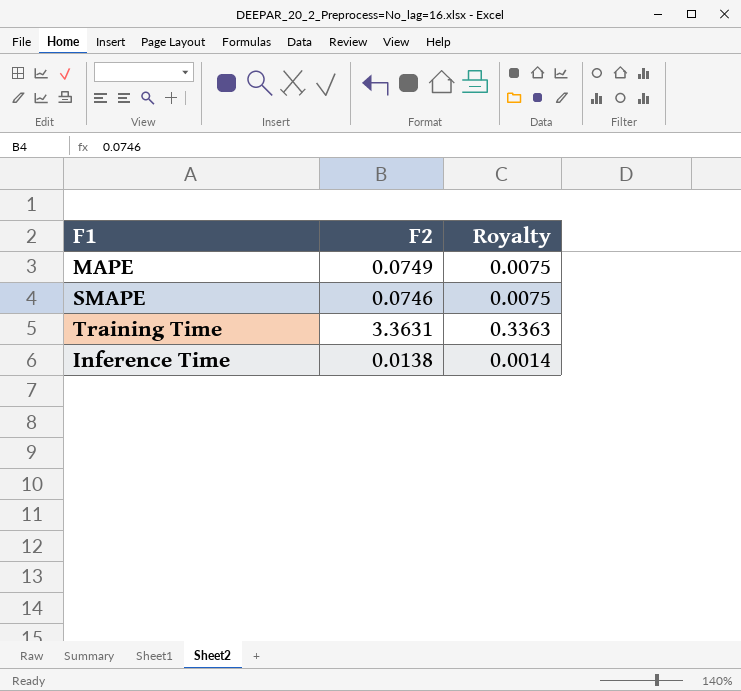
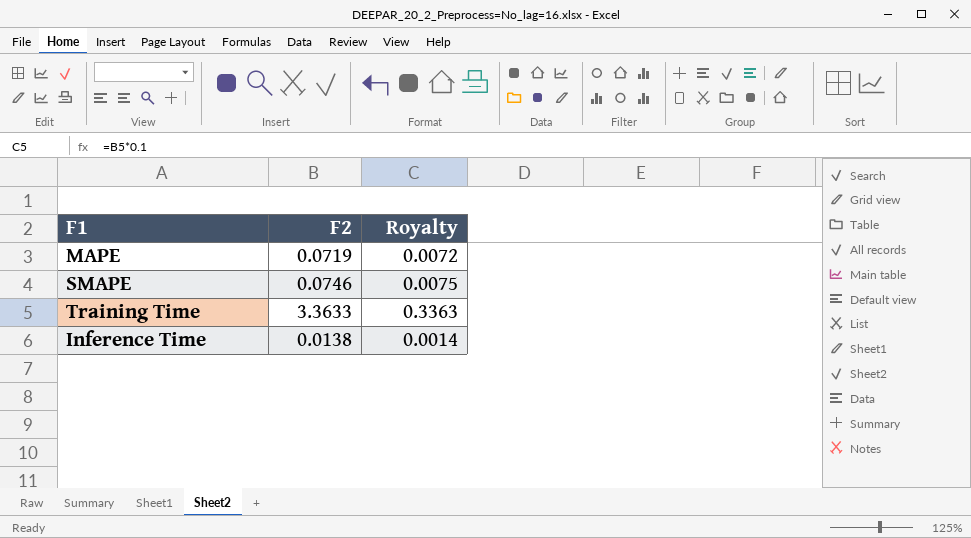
MAPE | F2: 0.0749 -> 0.0719
MAPE | Royalty: 0.0075 -> 0.0072
Training Time | F2: 3.3631 -> 3.3633

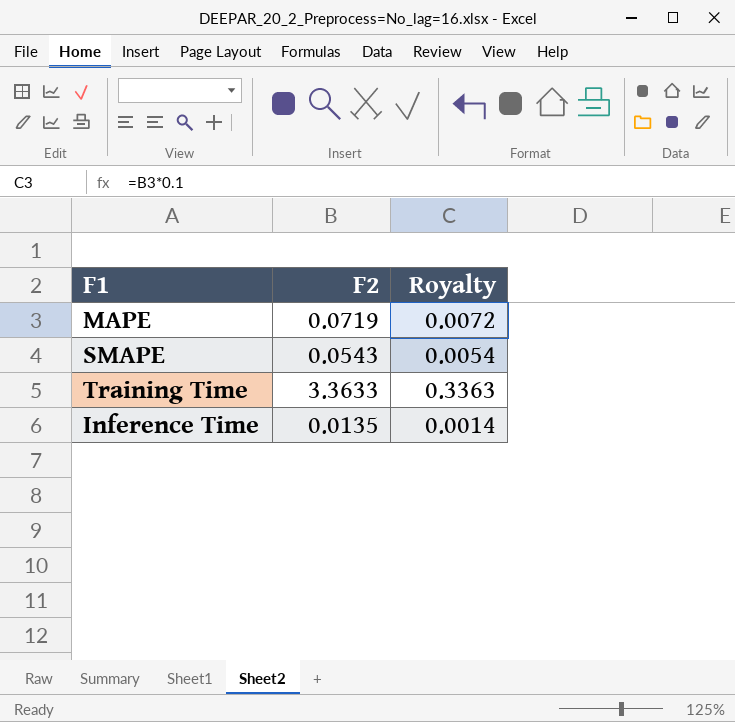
SMAPE | F2: 0.0746 -> 0.0543
SMAPE | Royalty: 0.0075 -> 0.0054
Inference Time | F2: 0.0138 -> 0.0135

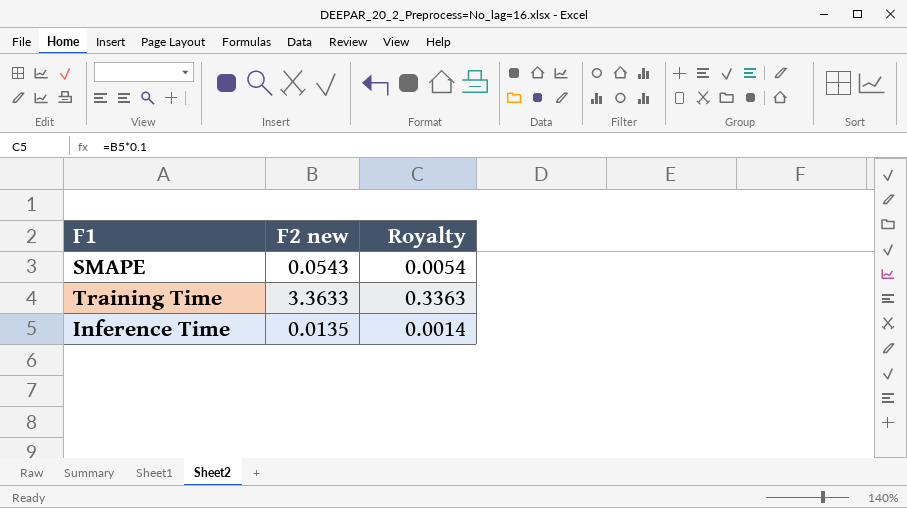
column name: F2 -> F2 new
row MAPE: 0.0719 | 0.0072 -> none

